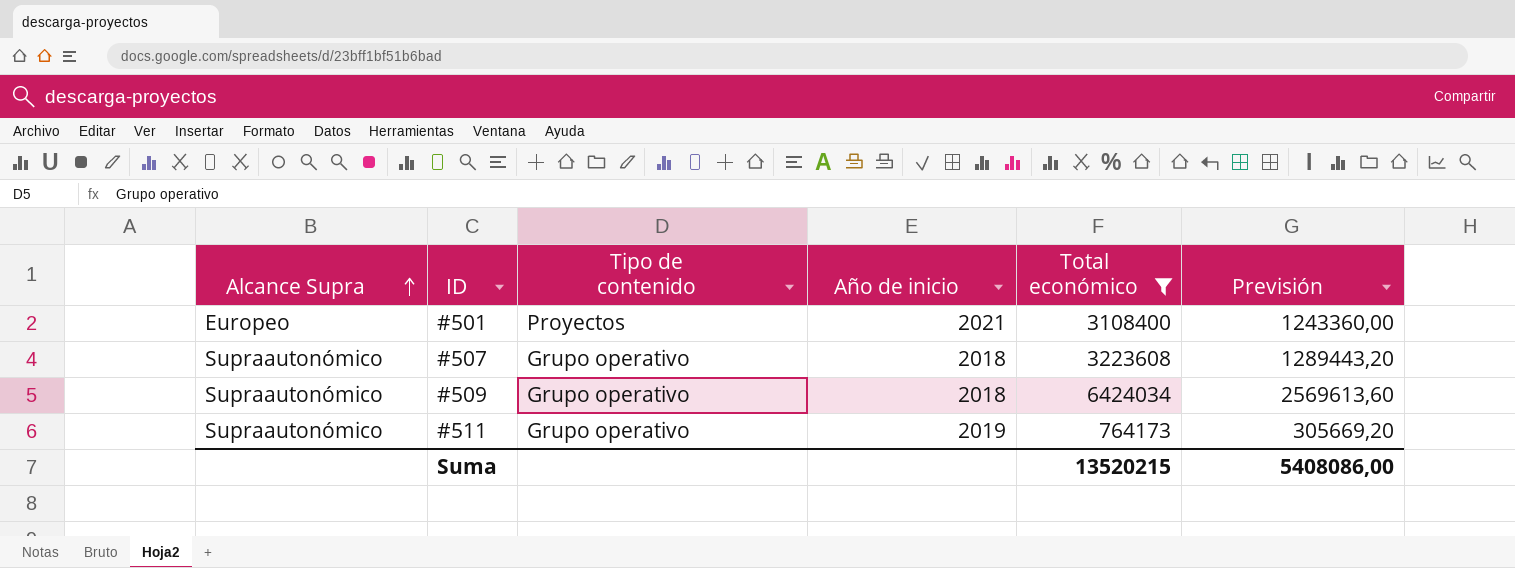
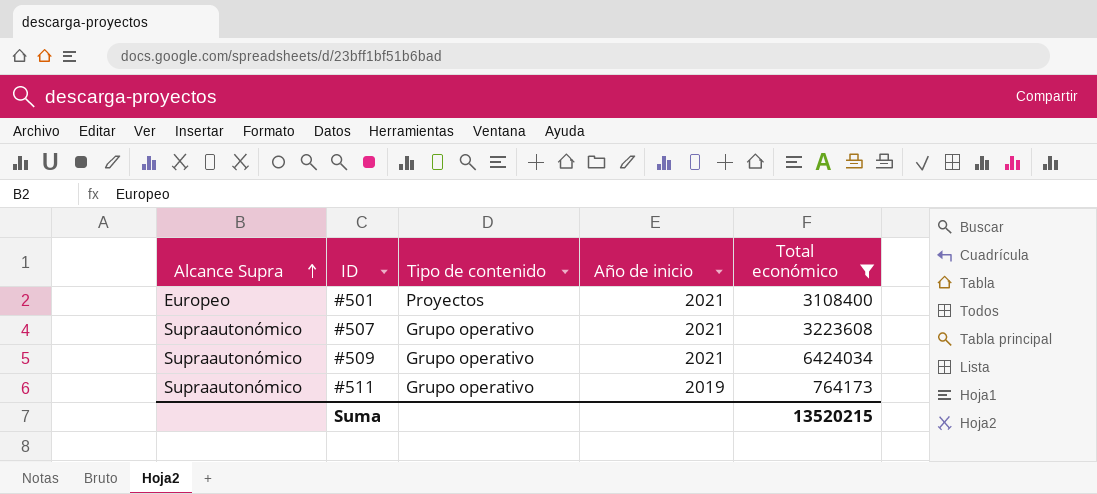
column Previsión | formula: [Total económico] * 0,4 -> none
#507 | Año de inicio: 2018 -> 2021
#509 | Año de inicio: 2018 -> 2021

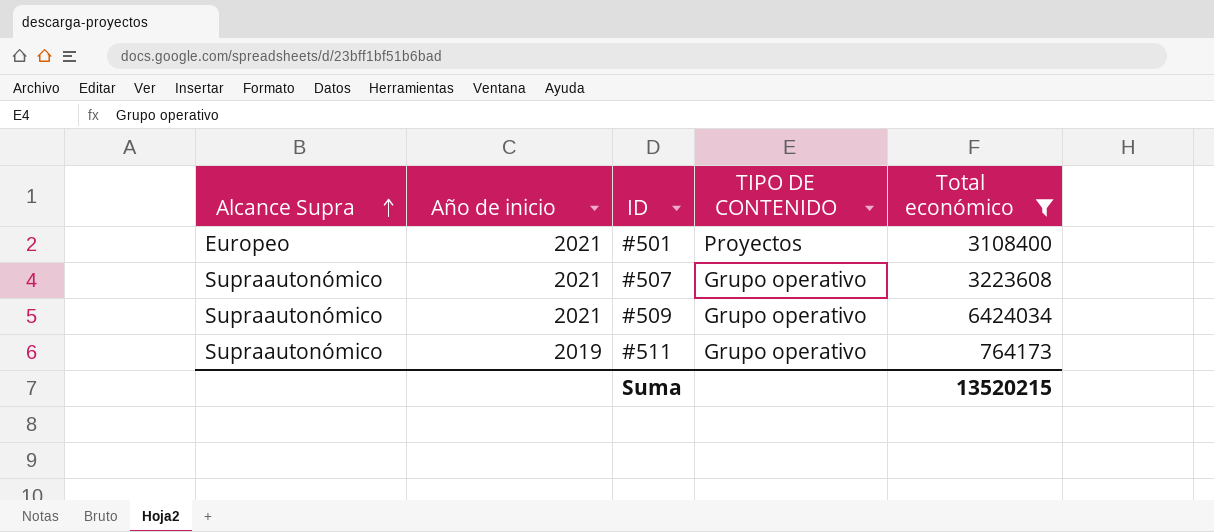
column Año de inicio | position: 4 -> 2
column name: Tipo de contenido -> TIPO DE CONTENIDO

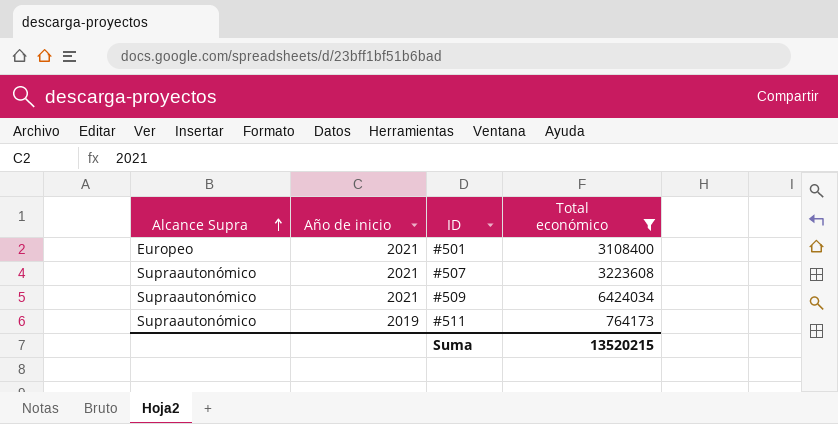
column TIPO DE CONTENIDO | position: 4 -> none

